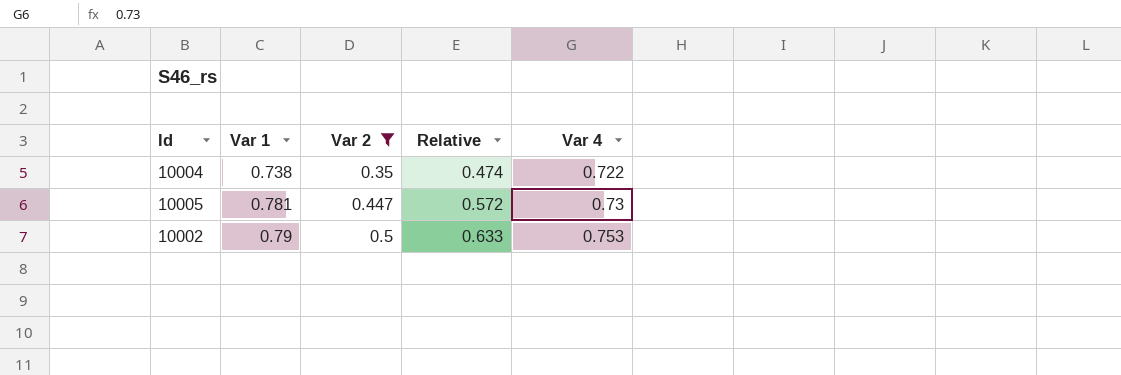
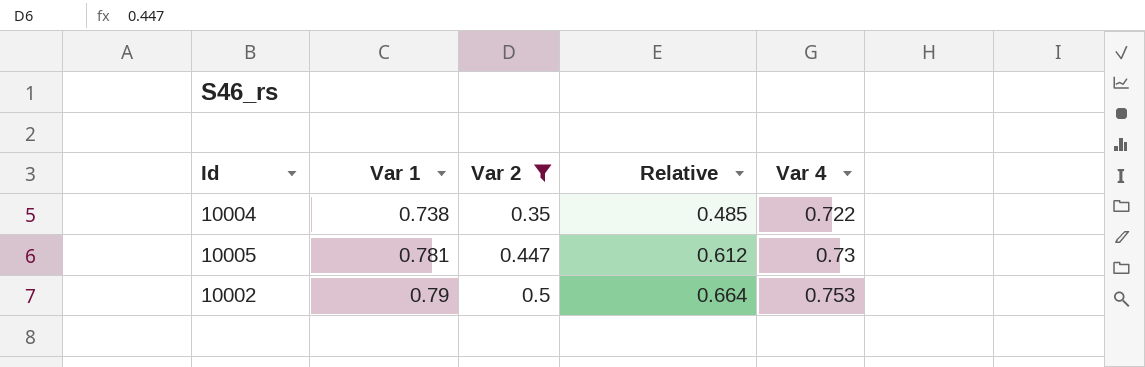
column Relative | formula: [Var 2] / [Var 1] -> [Var 2] / [Var 4]

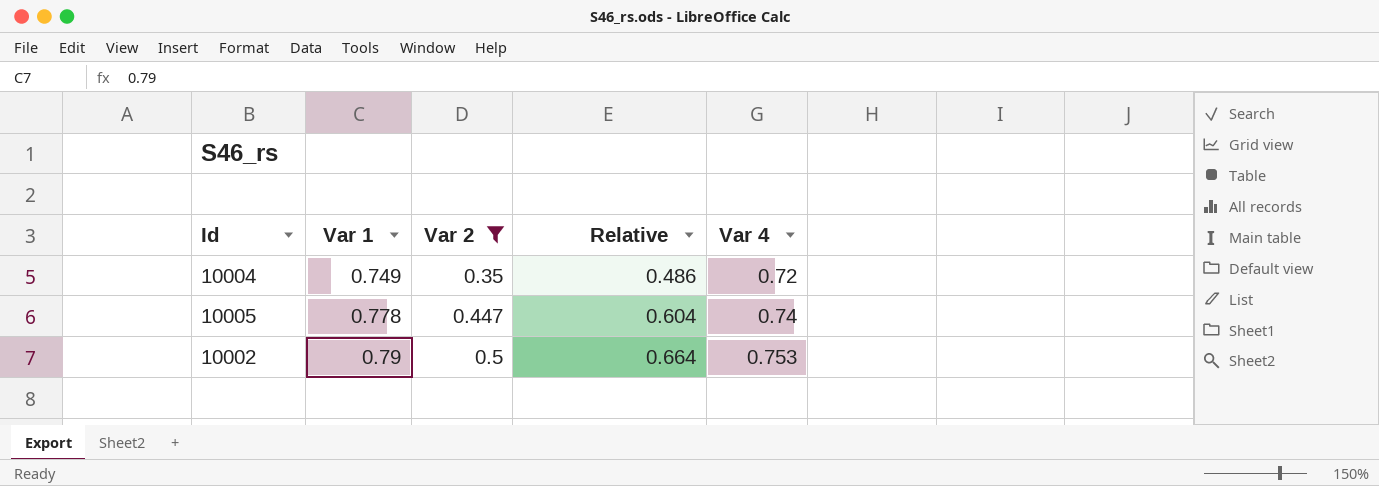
10004 | Var 1: 0.738 -> 0.749
10004 | Relative: 0.485 -> 0.486
10004 | Var 4: 0.722 -> 0.72
10005 | Var 1: 0.781 -> 0.778
10005 | Relative: 0.612 -> 0.604
10005 | Var 4: 0.73 -> 0.74

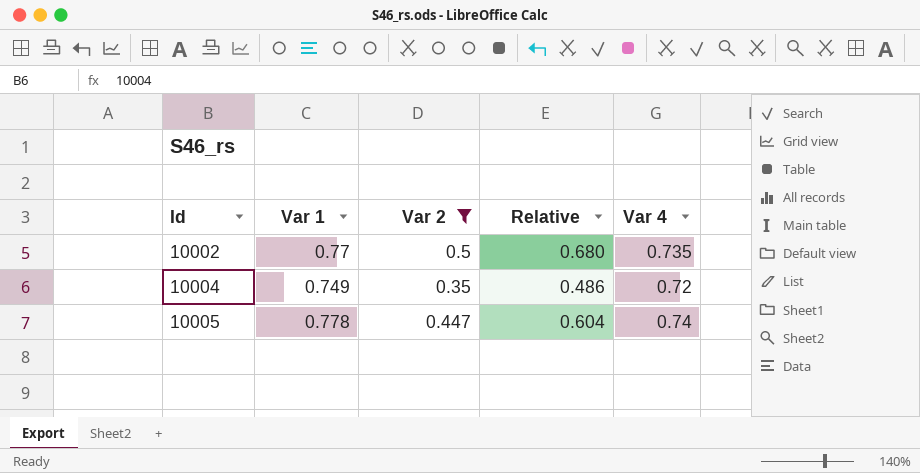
row order: Var 1 ascending -> Id ascending
10002 | Var 1: 0.79 -> 0.77
10002 | Relative: 0.664 -> 0.680
10002 | Var 4: 0.753 -> 0.735

